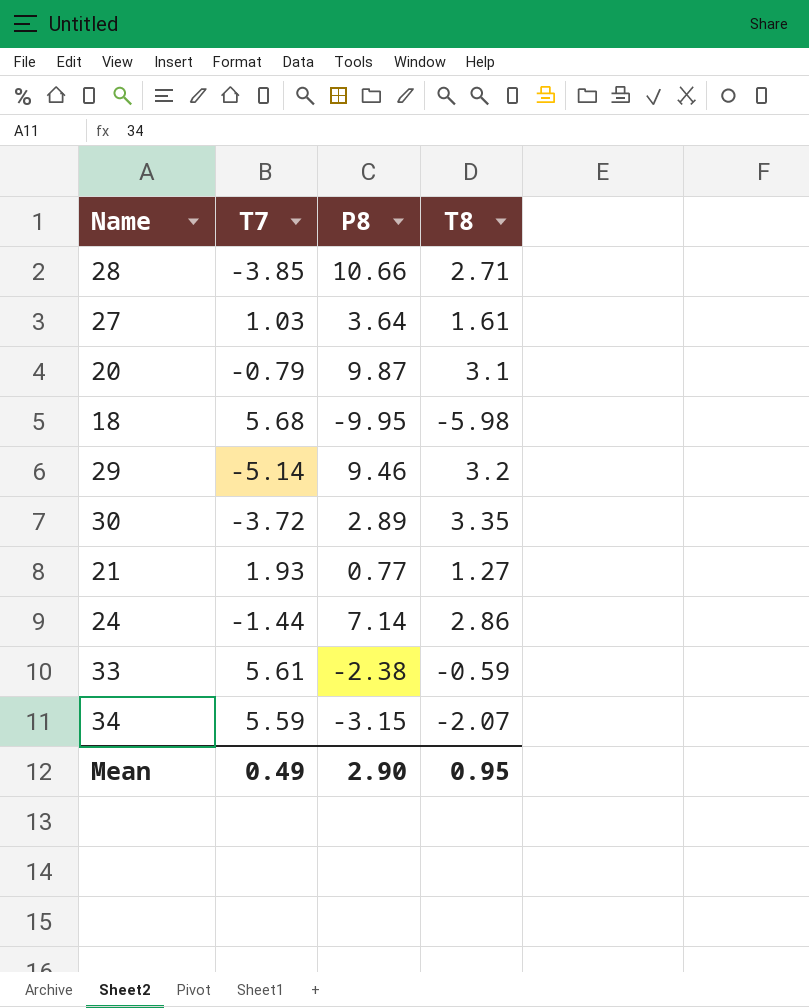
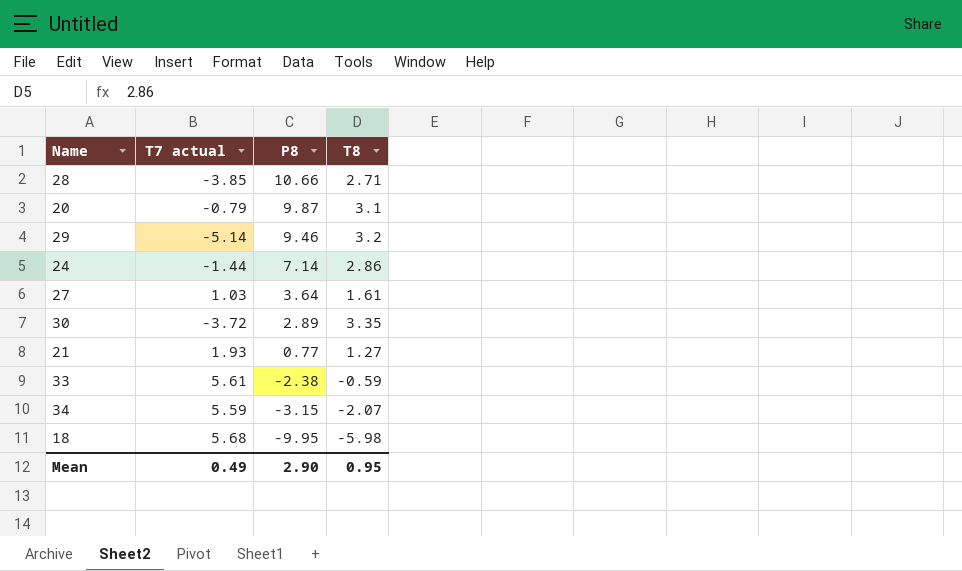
row order: none -> P8 descending
column name: T7 -> T7 actual

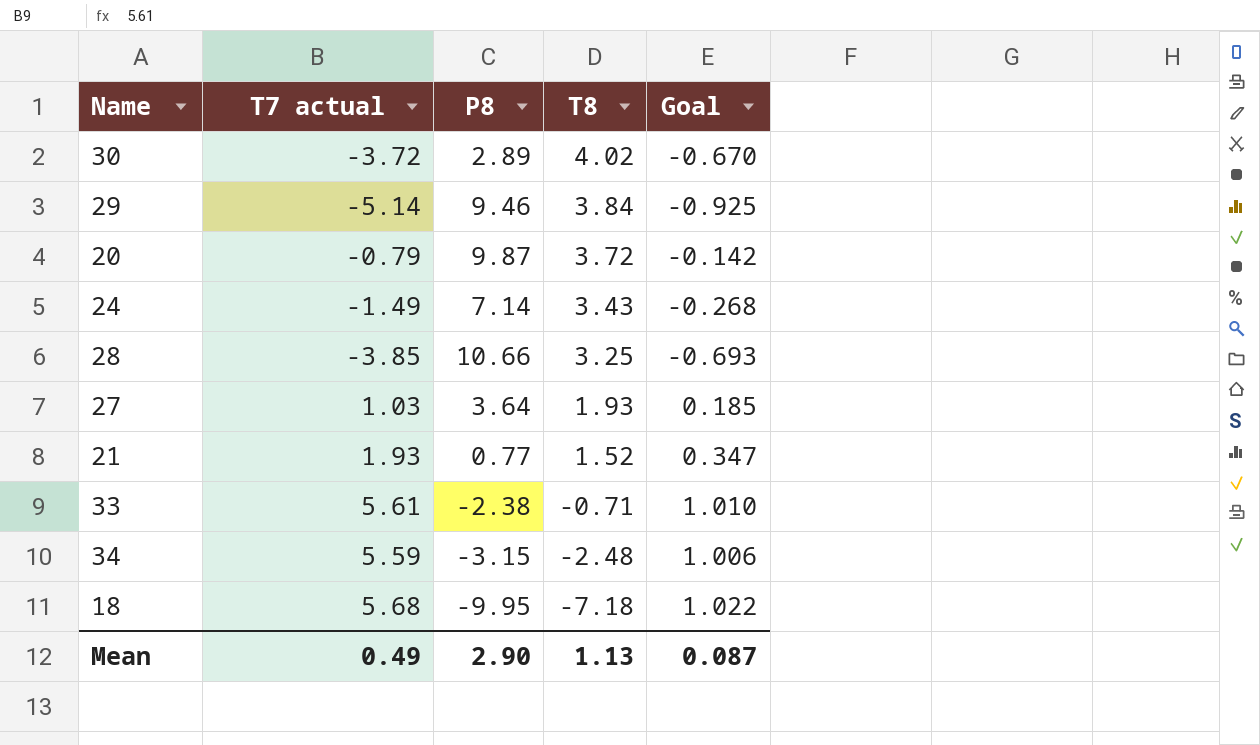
row order: P8 descending -> T8 descending
column Goal | formula: none -> [T7 actual] * 0.18
30 | T8: 3.35 -> 4.02
29 | T8: 3.2 -> 3.84
20 | T8: 3.1 -> 3.72
24 | T7 actual: -1.44 -> -1.49
24 | T8: 2.86 -> 3.43
28 | T8: 2.71 -> 3.25
27 | T8: 1.61 -> 1.93
21 | T8: 1.27 -> 1.52
33 | T8: -0.59 -> -0.71
34 | T8: -2.07 -> -2.48
18 | T8: -5.98 -> -7.18
Mean | T8: 0.95 -> 1.13

